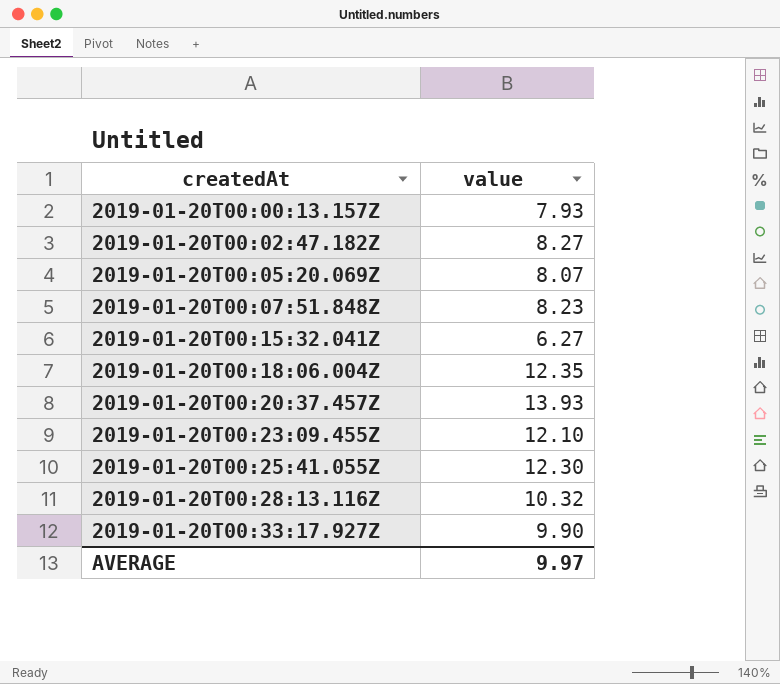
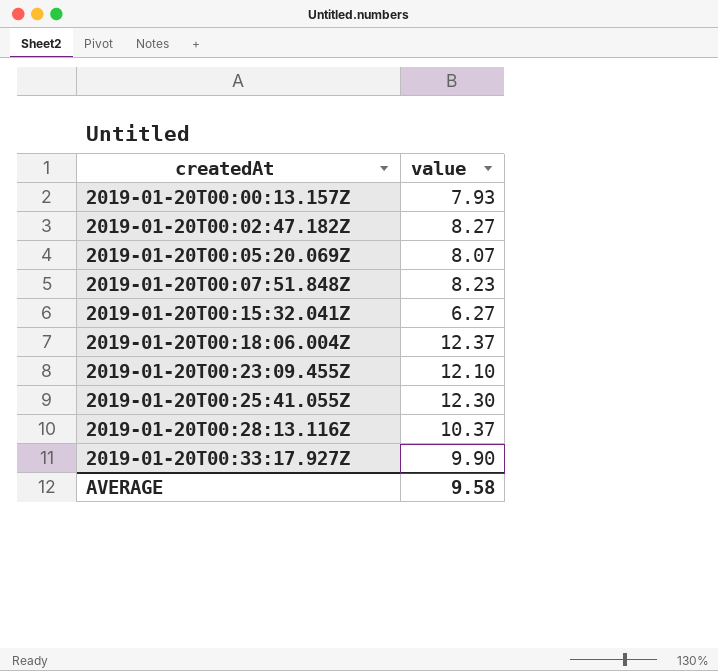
row 2019-01-20T00:20:37.457Z: 13.93 -> none
2019-01-20T00:18:06.004Z | value: 12.35 -> 12.37
2019-01-20T00:28:13.116Z | value: 10.32 -> 10.37
AVERAGE | value: 9.97 -> 9.58

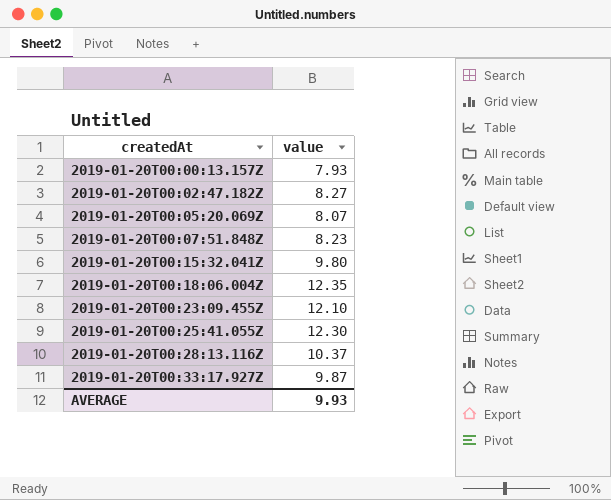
2019-01-20T00:15:32.041Z | value: 6.27 -> 9.80
2019-01-20T00:18:06.004Z | value: 12.37 -> 12.35
2019-01-20T00:33:17.927Z | value: 9.90 -> 9.87
AVERAGE | value: 9.58 -> 9.93

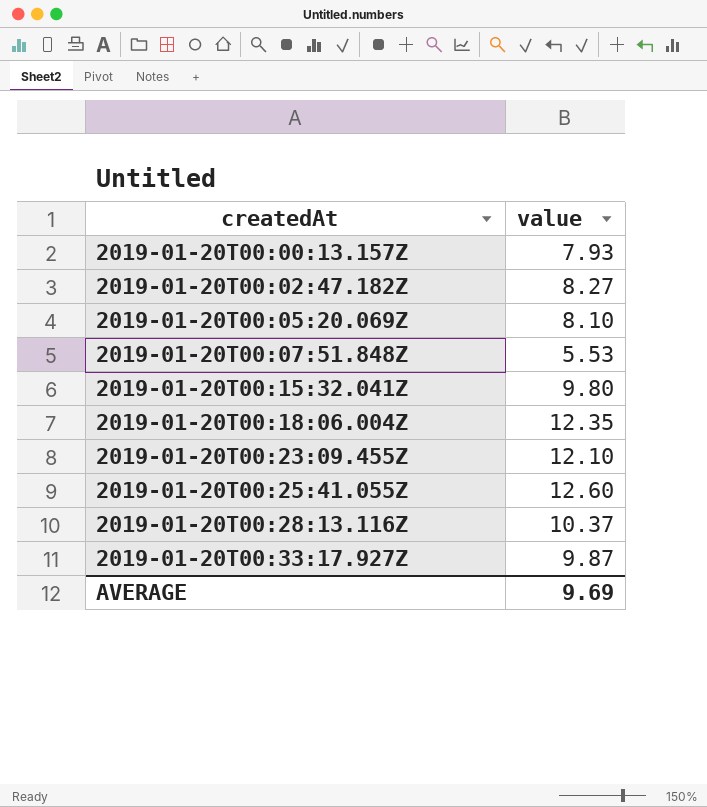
2019-01-20T00:05:20.069Z | value: 8.07 -> 8.10
2019-01-20T00:07:51.848Z | value: 8.23 -> 5.53
2019-01-20T00:25:41.055Z | value: 12.30 -> 12.60
AVERAGE | value: 9.93 -> 9.69

